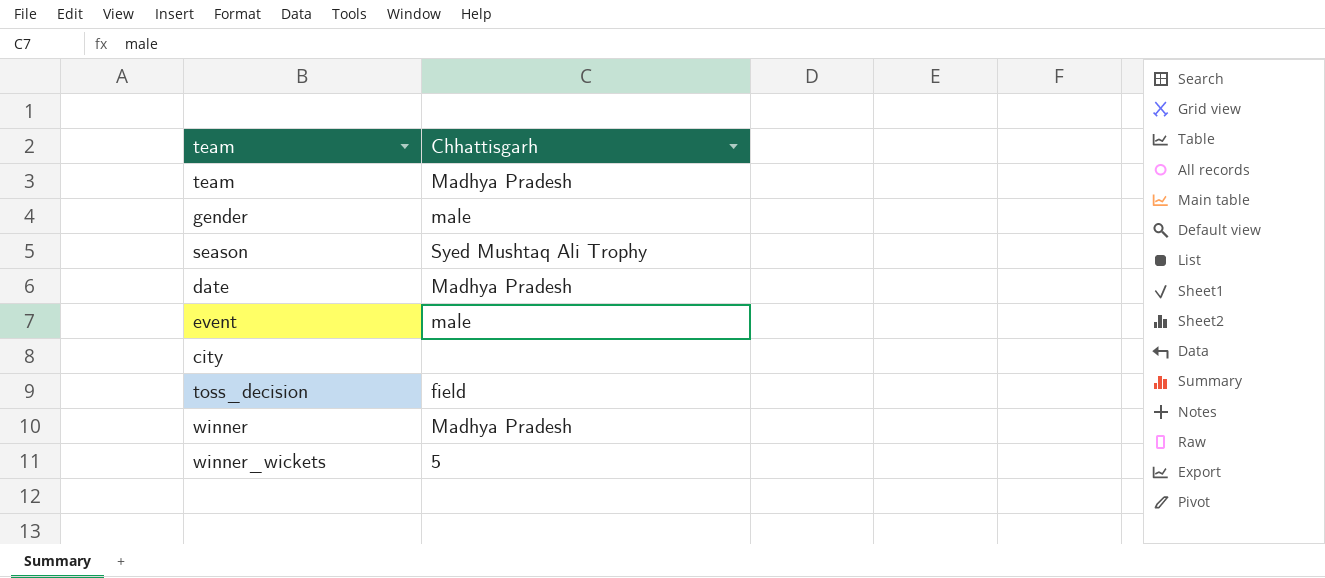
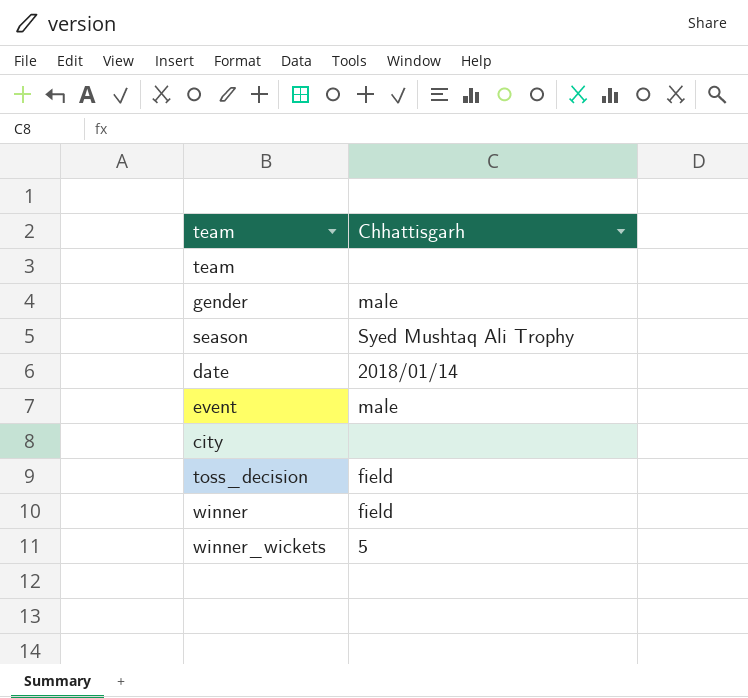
team | Chhattisgarh: Madhya Pradesh -> none
date | Chhattisgarh: Madhya Pradesh -> 2018/01/14
winner | Chhattisgarh: Madhya Pradesh -> field

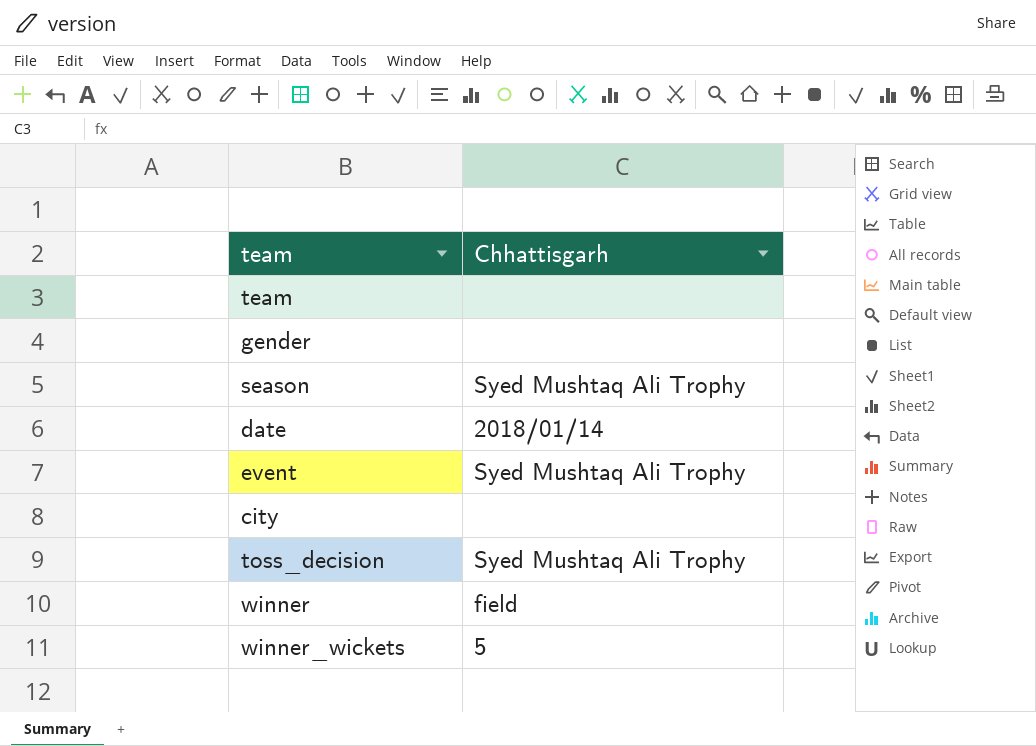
gender | Chhattisgarh: male -> none
event | Chhattisgarh: male -> Syed Mushtaq Ali Trophy
toss_decision | Chhattisgarh: field -> Syed Mushtaq Ali Trophy

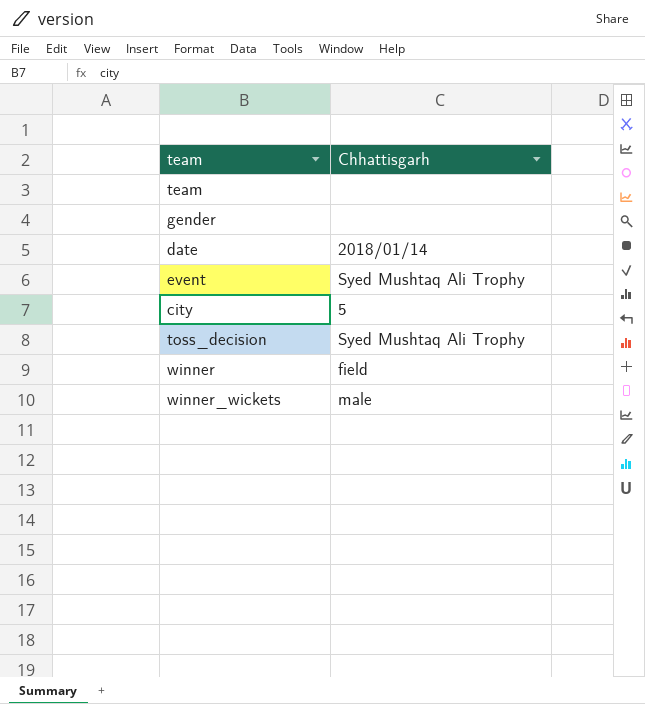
row season: Syed Mushtaq Ali Trophy -> none
city | Chhattisgarh: none -> 5
winner_wickets | Chhattisgarh: 5 -> male

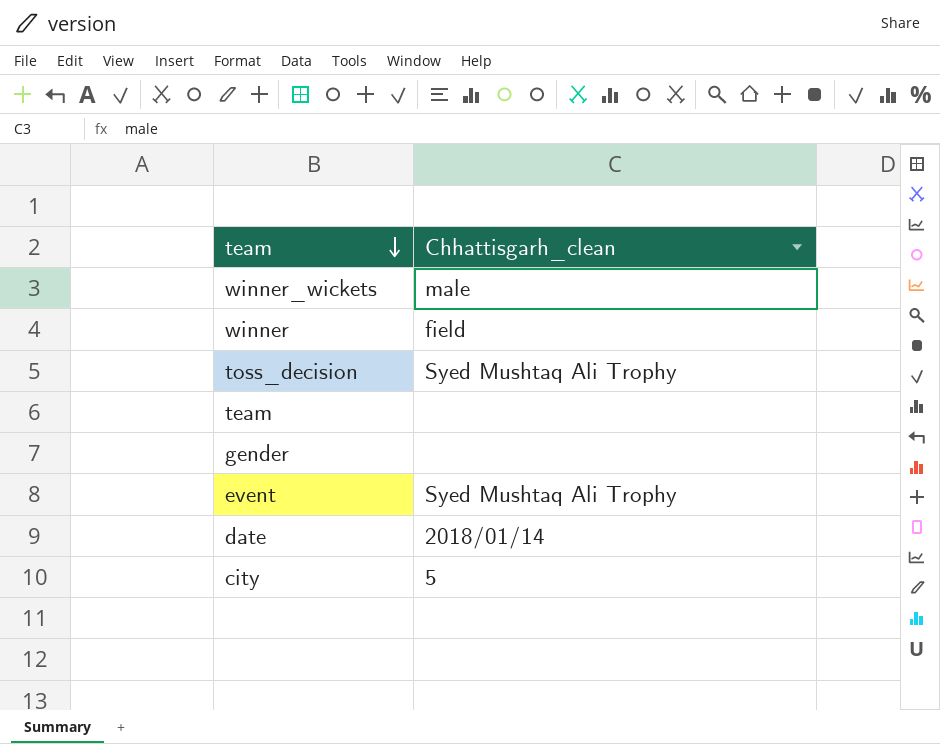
row order: none -> team descending
column name: Chhattisgarh -> Chhattisgarh_clean

